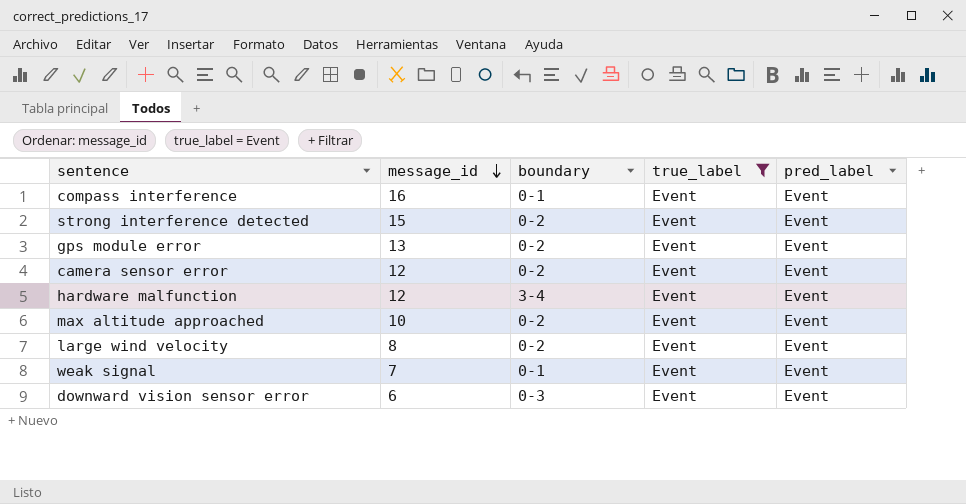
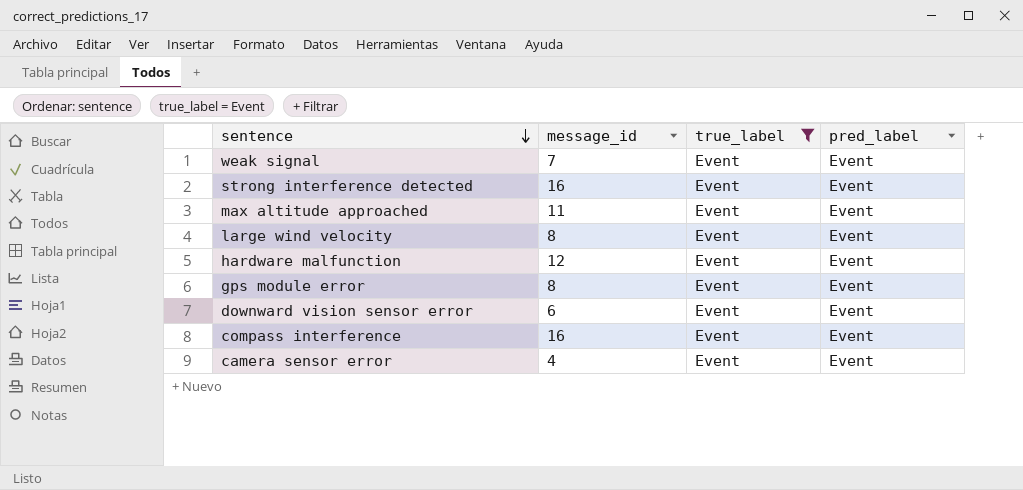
row order: message_id descending -> sentence descending
column boundary | position: 3 -> none
strong interference detected | message_id: 15 -> 16
max altitude approached | message_id: 10 -> 11
gps module error | message_id: 13 -> 8
camera sensor error | message_id: 12 -> 4

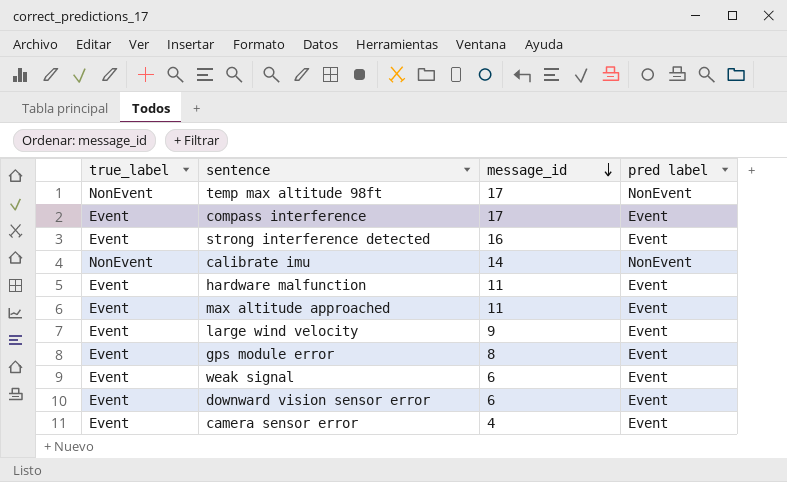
filter: true_label = Event -> none
row order: sentence descending -> message_id descending
column true_label | position: 3 -> 1
column name: pred_label -> pred label
compass interference | message_id: 16 -> 17
hardware malfunction | message_id: 12 -> 11
large wind velocity | message_id: 8 -> 9
weak signal | message_id: 7 -> 6

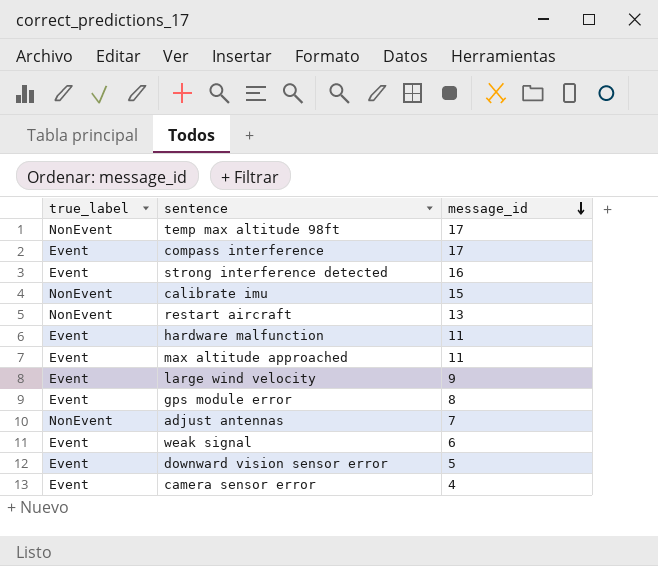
column pred label | position: 4 -> none
calibrate imu | message_id: 14 -> 15
row restart aircraft: none -> NonEvent | 13
row adjust antennas: none -> NonEvent | 7
downward vision sensor error | message_id: 6 -> 5

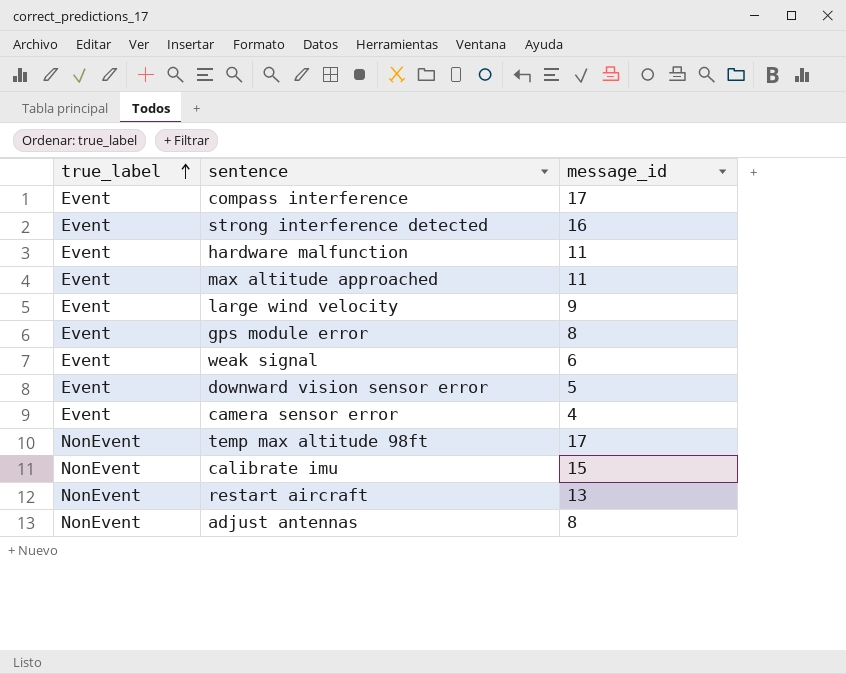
row order: message_id descending -> true_label ascending
adjust antennas | message_id: 7 -> 8

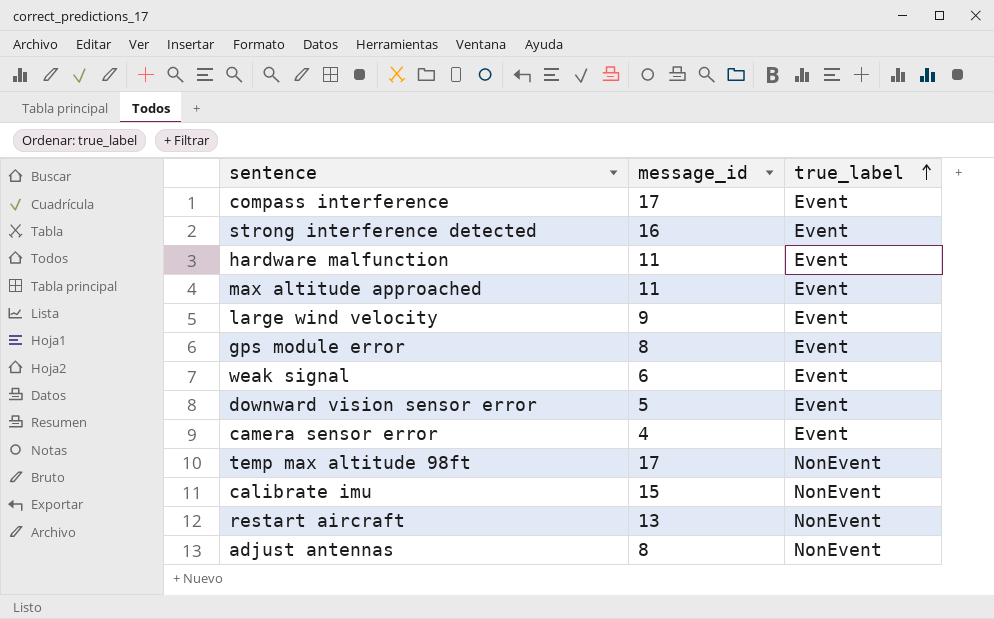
column true_label | position: 1 -> 3

